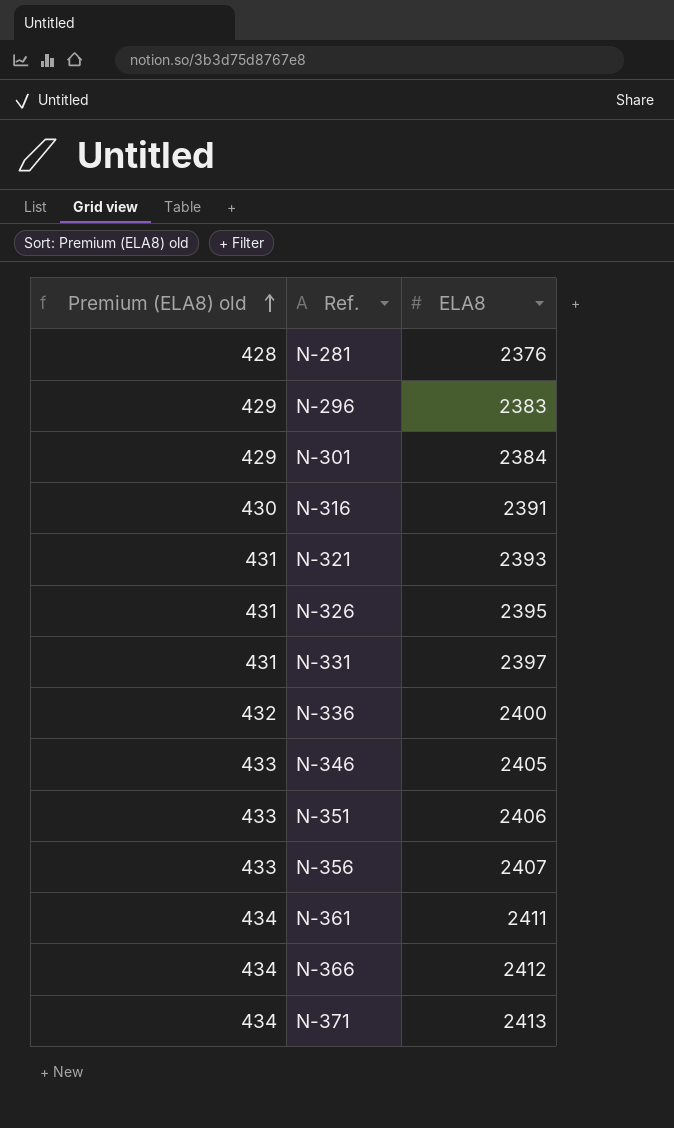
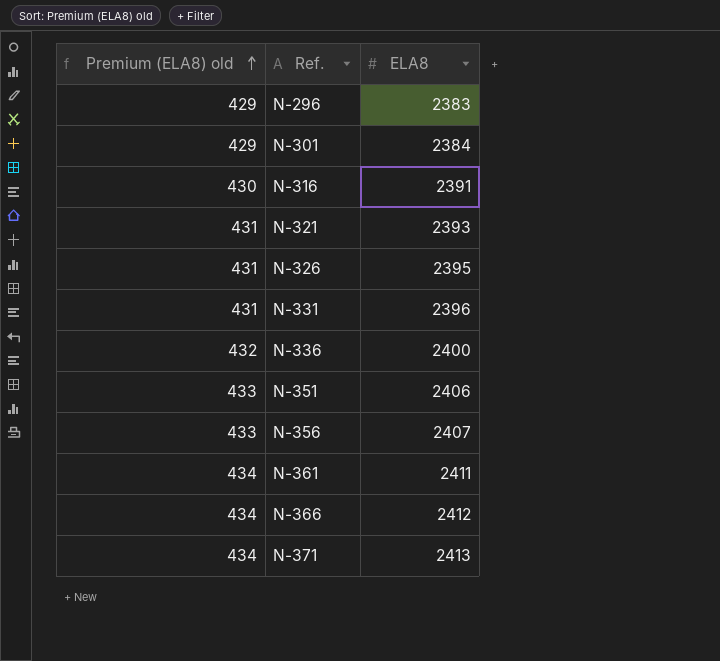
row N-281: 428 | 2376 -> none
row N-346: 433 | 2405 -> none
N-331 | ELA8: 2397 -> 2396

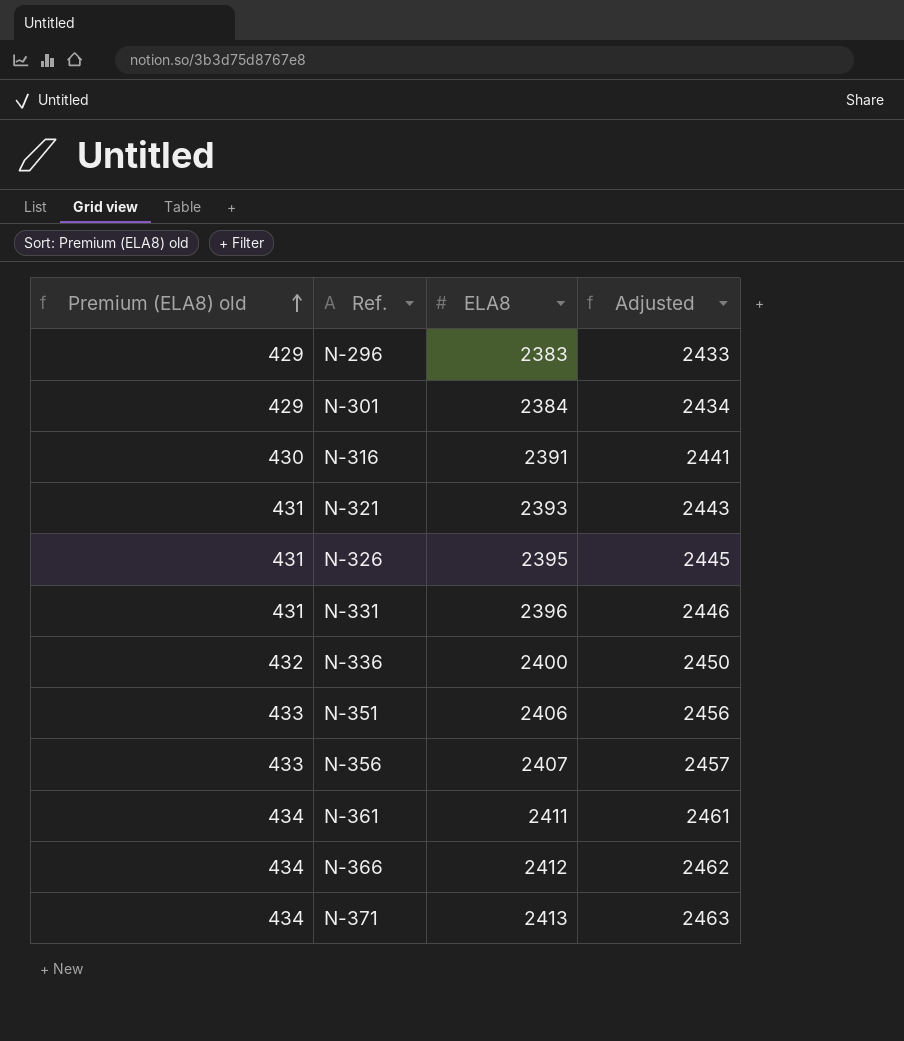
column Adjusted | formula: none -> [ELA8] + 50

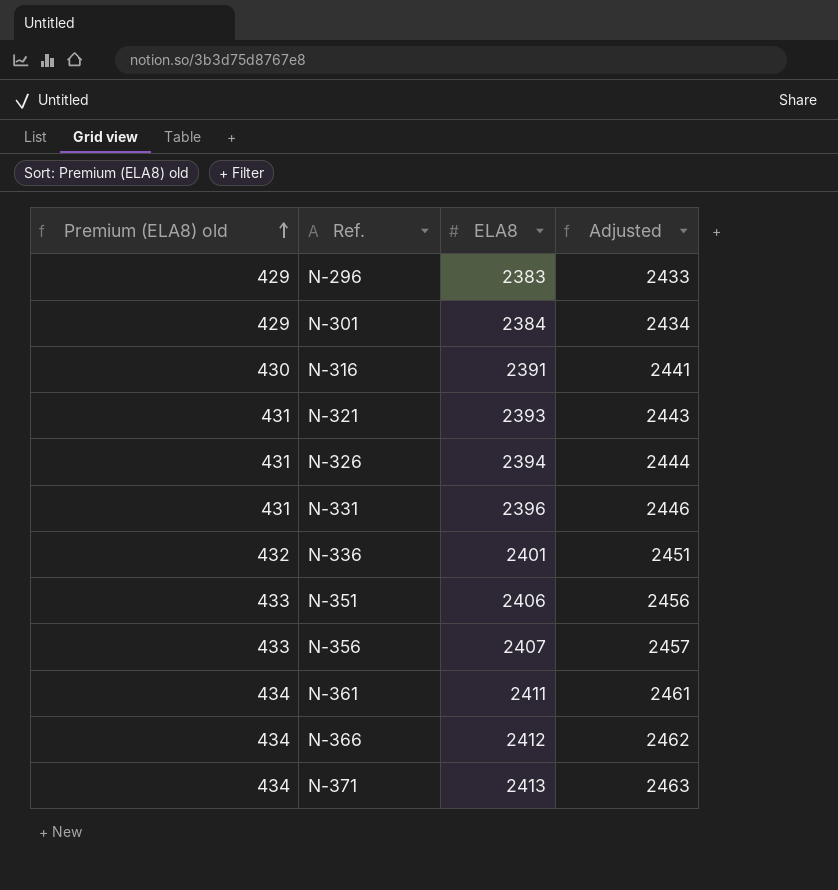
N-326 | ELA8: 2395 -> 2394
N-326 | Adjusted: 2445 -> 2444
N-336 | ELA8: 2400 -> 2401
N-336 | Adjusted: 2450 -> 2451

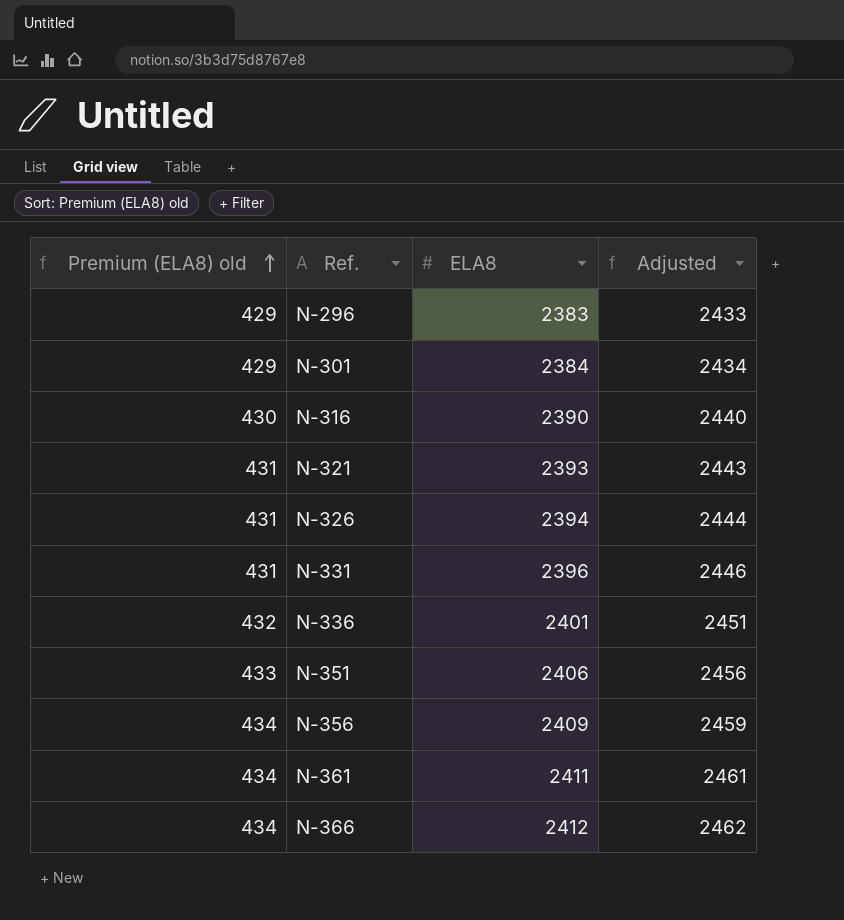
row N-371: 434 | 2413 | 2463 -> none
N-316 | ELA8: 2391 -> 2390
N-316 | Adjusted: 2441 -> 2440
N-356 | Premium (ELA8) old: 433 -> 434
N-356 | ELA8: 2407 -> 2409
N-356 | Adjusted: 2457 -> 2459

